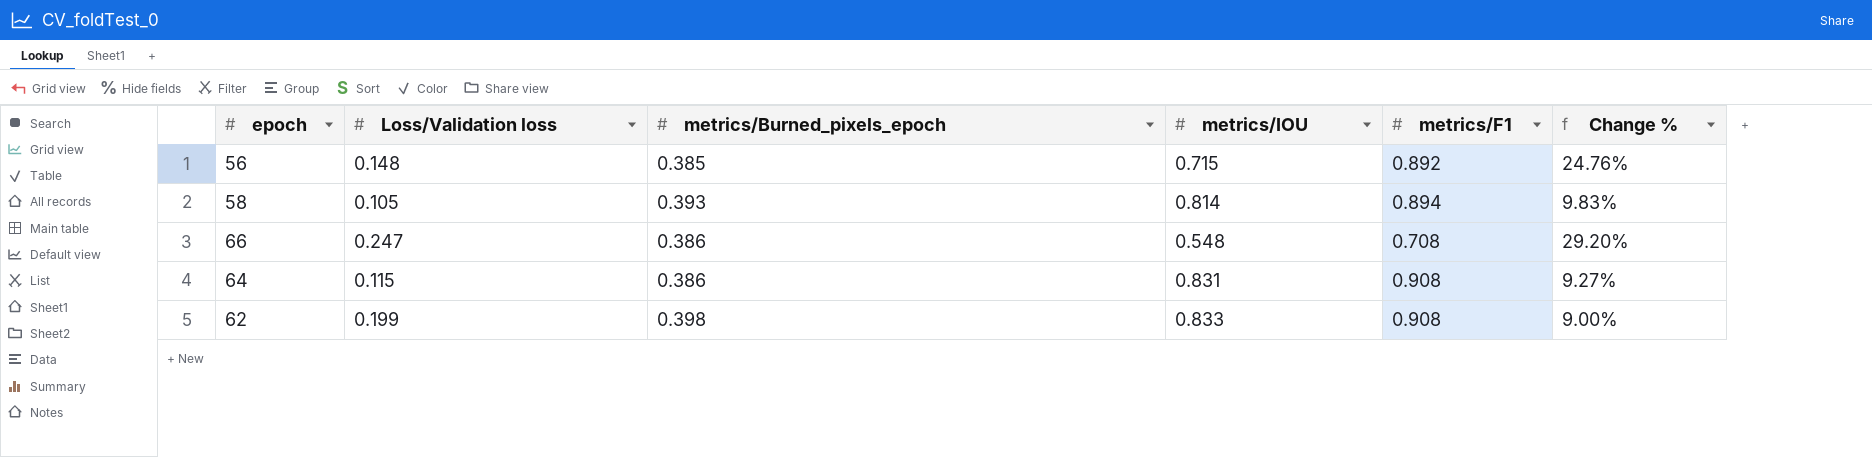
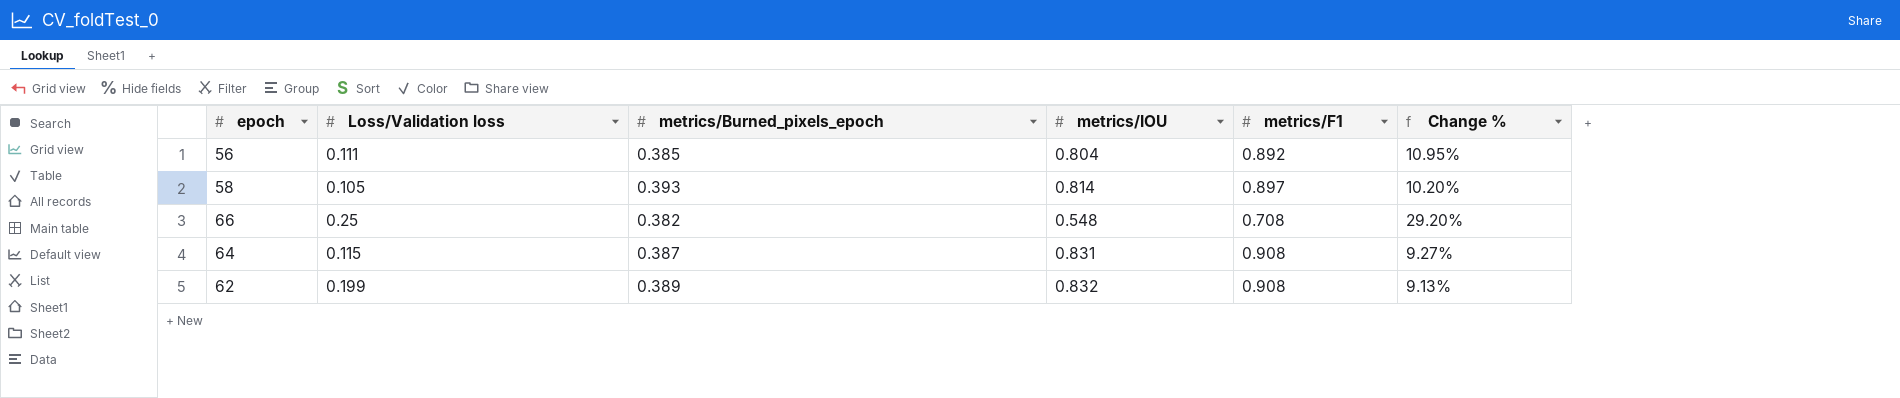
56 | Loss/Validation loss: 0.148 -> 0.111
56 | metrics/IOU: 0.715 -> 0.804
56 | Change %: 24.76% -> 10.95%
58 | metrics/F1: 0.894 -> 0.897
58 | Change %: 9.83% -> 10.20%
66 | Loss/Validation loss: 0.247 -> 0.25
66 | metrics/Burned_pixels_epoch: 0.386 -> 0.382
64 | metrics/Burned_pixels_epoch: 0.386 -> 0.387
62 | metrics/Burned_pixels_epoch: 0.398 -> 0.389
62 | metrics/IOU: 0.833 -> 0.832
62 | Change %: 9.00% -> 9.13%

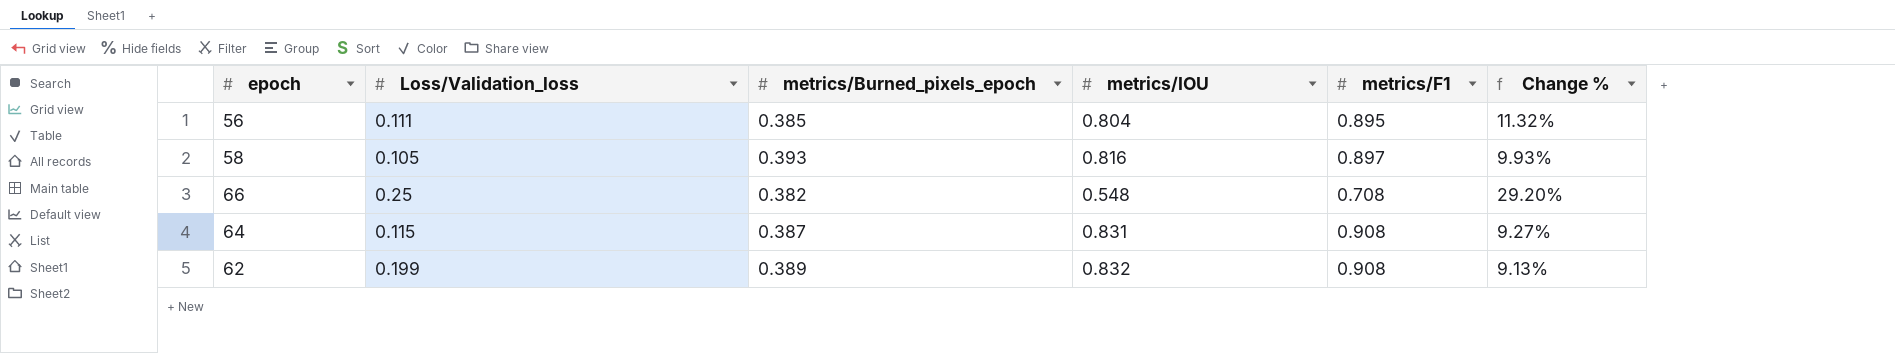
column name: Loss/Validation loss -> Loss/Validation_loss
56 | metrics/F1: 0.892 -> 0.895
56 | Change %: 10.95% -> 11.32%
58 | metrics/IOU: 0.814 -> 0.816
58 | Change %: 10.20% -> 9.93%

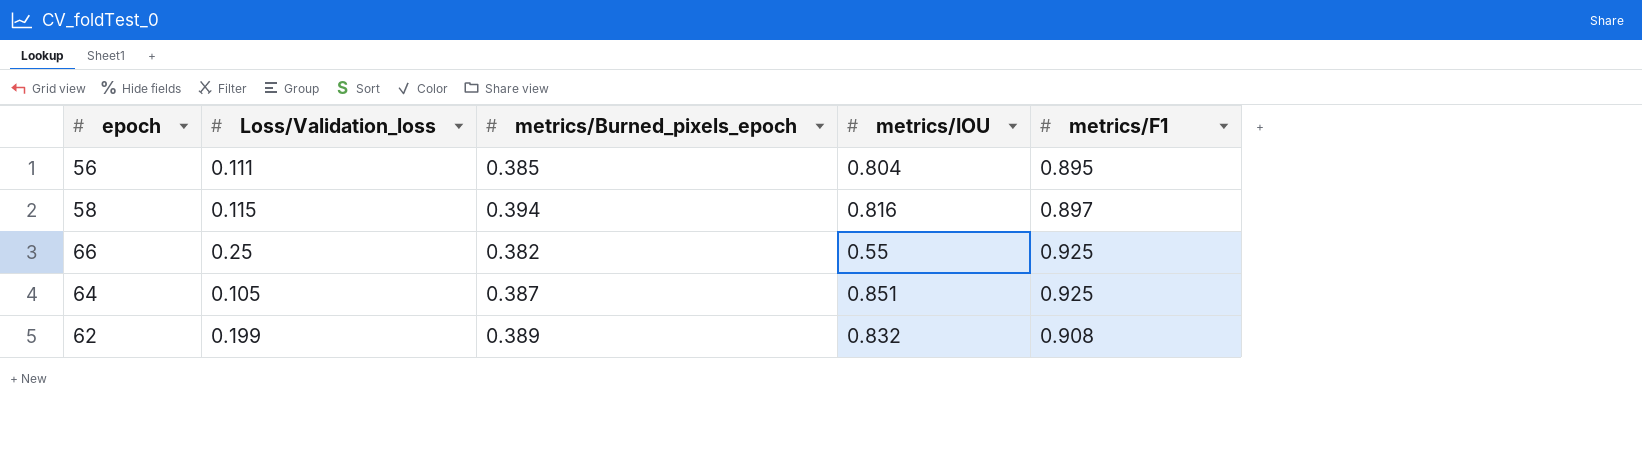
column Change % | formula: ([metrics/F1] - [metrics/IOU]) / [metrics/IOU] -> none
58 | Loss/Validation_loss: 0.105 -> 0.115
58 | metrics/Burned_pixels_epoch: 0.393 -> 0.394
66 | metrics/IOU: 0.548 -> 0.55
66 | metrics/F1: 0.708 -> 0.925
64 | Loss/Validation_loss: 0.115 -> 0.105
64 | metrics/IOU: 0.831 -> 0.851
64 | metrics/F1: 0.908 -> 0.925

